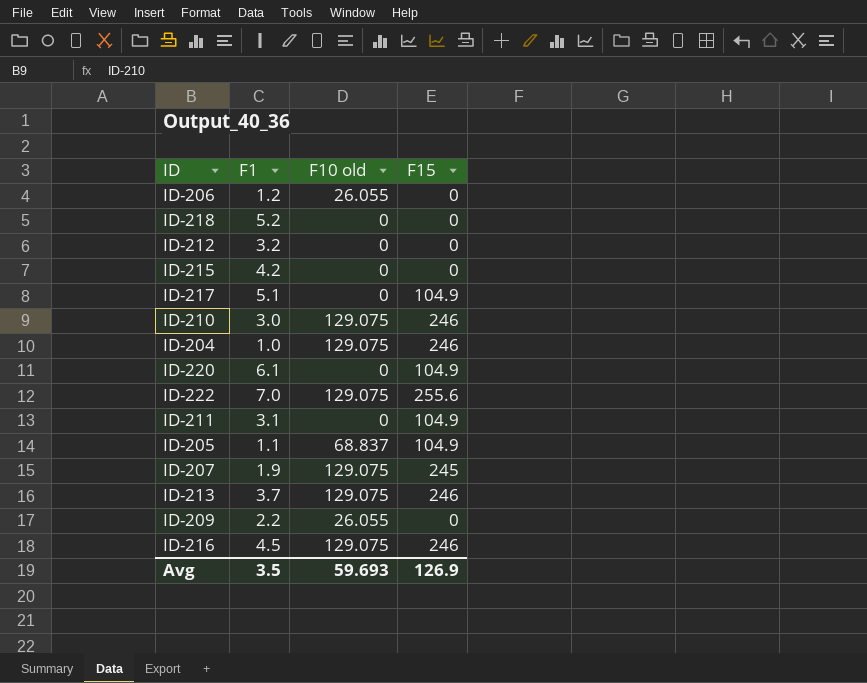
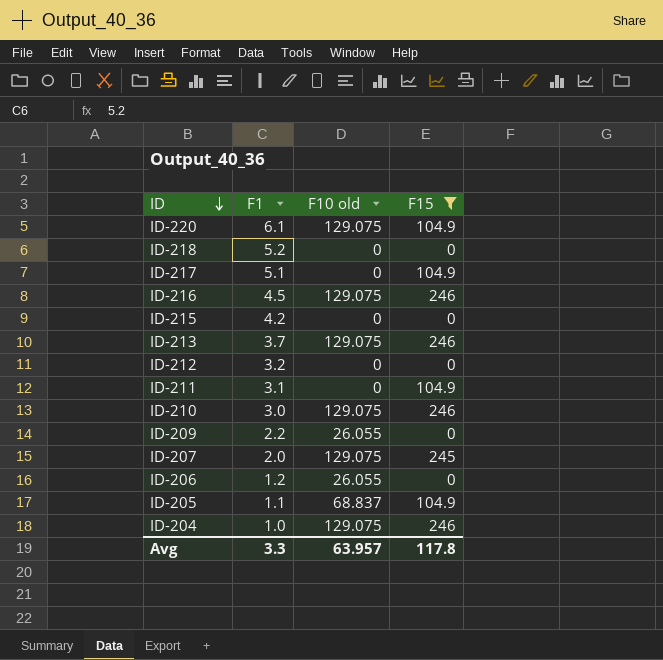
filter: none -> F15 != 255.6
row order: none -> ID descending
ID-220 | F10 old: 0 -> 129.075
ID-207 | F1: 1.9 -> 2.0
Avg | F1: 3.5 -> 3.3
Avg | F10 old: 59.693 -> 63.957
Avg | F15: 126.9 -> 117.8

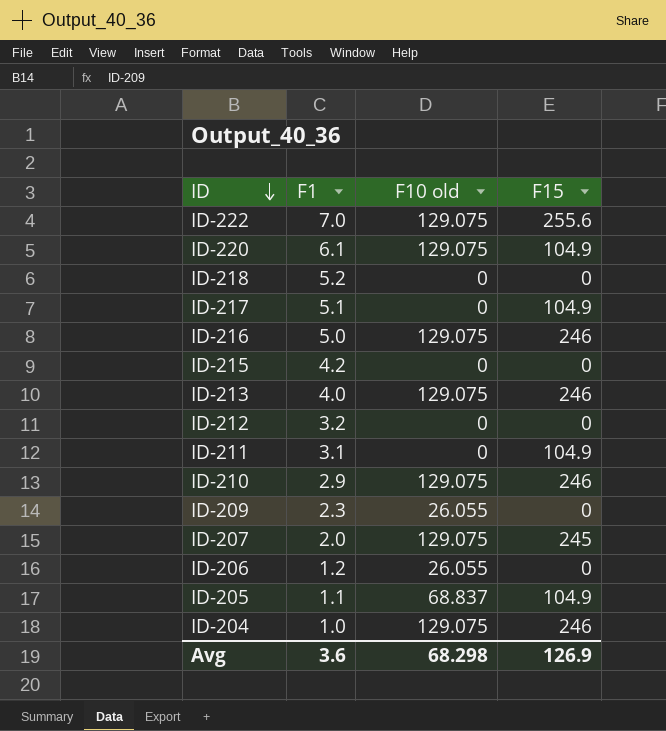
filter: F15 != 255.6 -> none
ID-216 | F1: 4.5 -> 5.0
ID-213 | F1: 3.7 -> 4.0
ID-210 | F1: 3.0 -> 2.9
ID-209 | F1: 2.2 -> 2.3
Avg | F1: 3.3 -> 3.6
Avg | F10 old: 63.957 -> 68.298
Avg | F15: 117.8 -> 126.9

